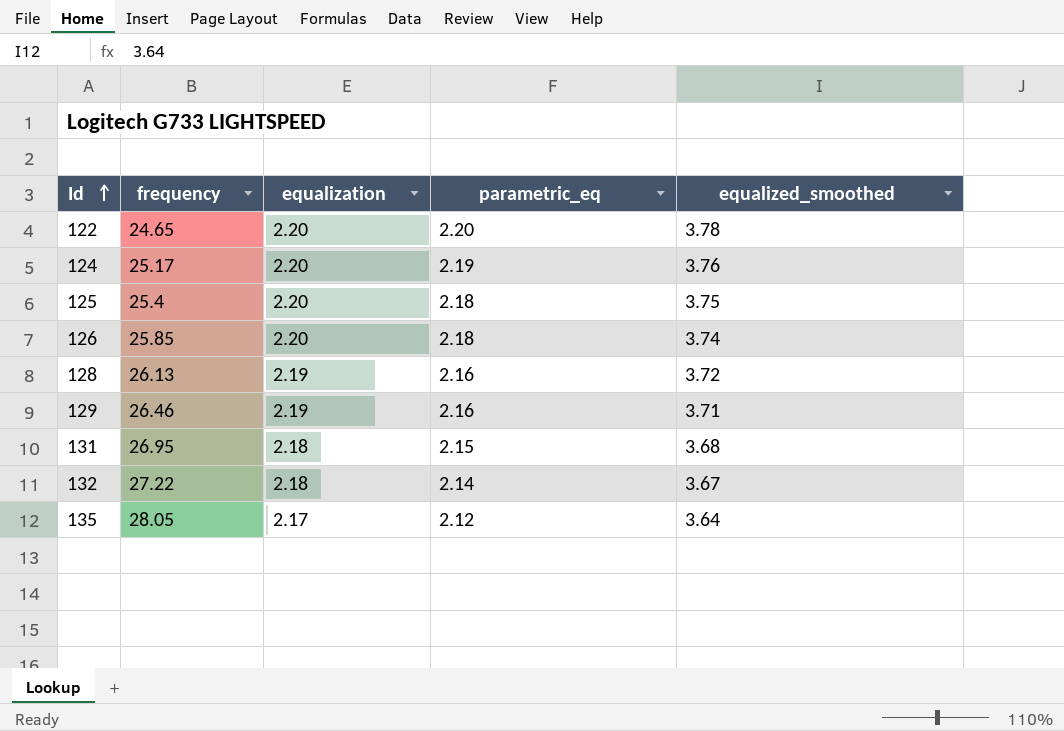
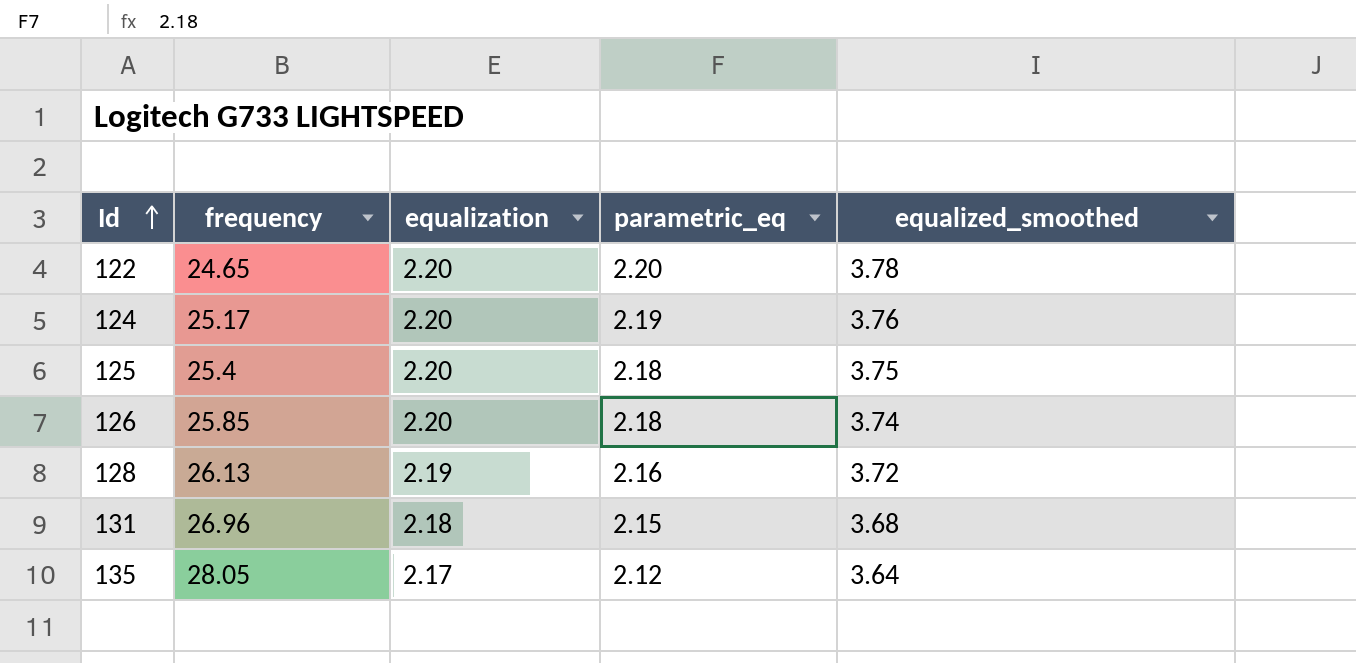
row 129: 26.46 | 2.19 | 2.16 | 3.71 -> none
row 132: 27.22 | 2.18 | 2.14 | 3.67 -> none
131 | frequency: 26.95 -> 26.96

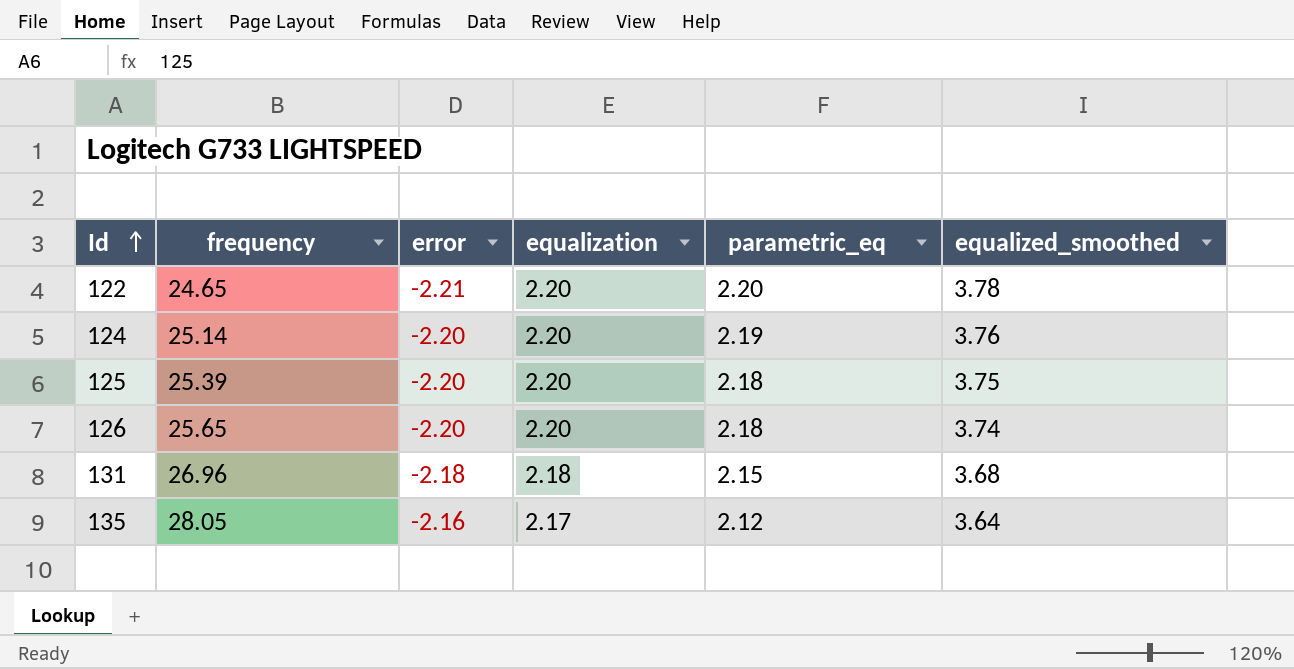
column error | position: none -> 3
row 128: 26.13 | 2.19 | 2.16 | 3.72 -> none
124 | frequency: 25.17 -> 25.14
125 | frequency: 25.4 -> 25.39
126 | frequency: 25.85 -> 25.65

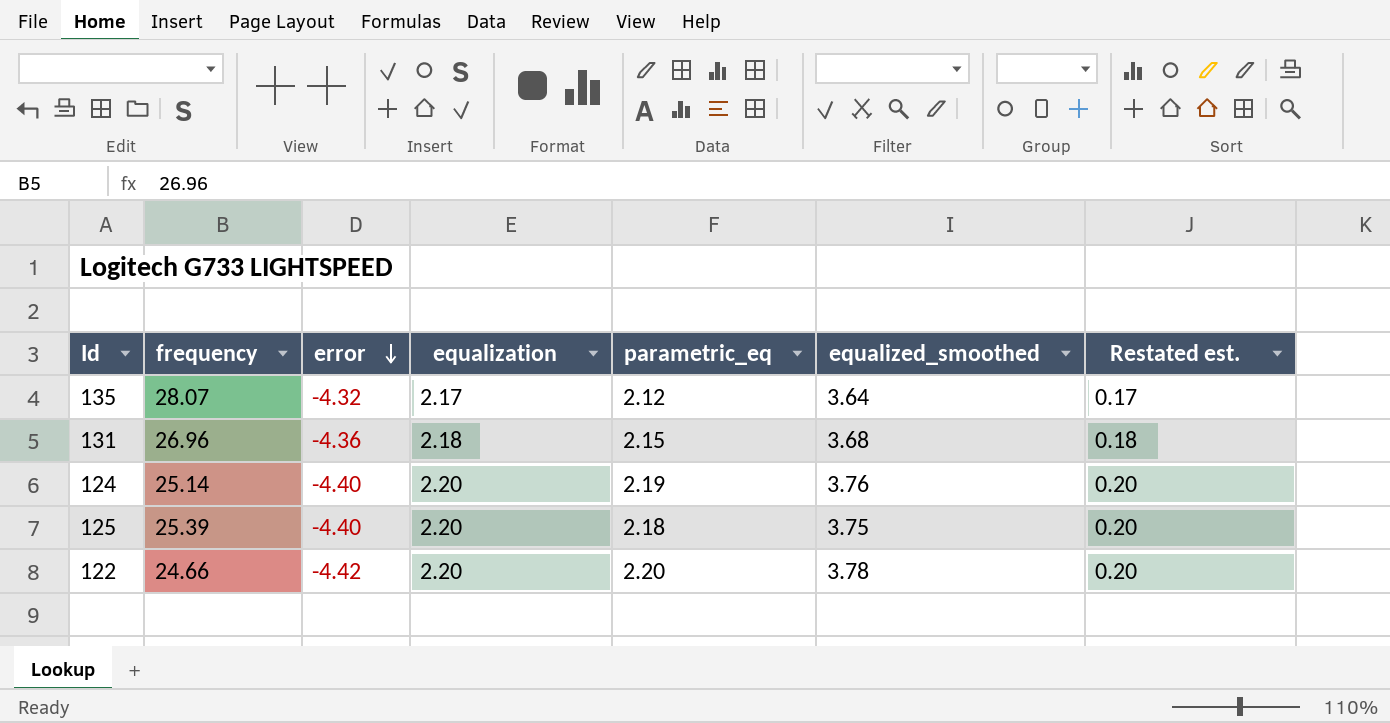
row order: Id ascending -> error descending
column Restated est. | formula: none -> [equalization] - 2
row 126: 25.65 | -2.20 | 2.20 | 2.18 | 3.74 -> none
135 | frequency: 28.05 -> 28.07
135 | error: -2.16 -> -4.32
131 | error: -2.18 -> -4.36
124 | error: -2.20 -> -4.40
125 | error: -2.20 -> -4.40
122 | frequency: 24.65 -> 24.66
122 | error: -2.21 -> -4.42

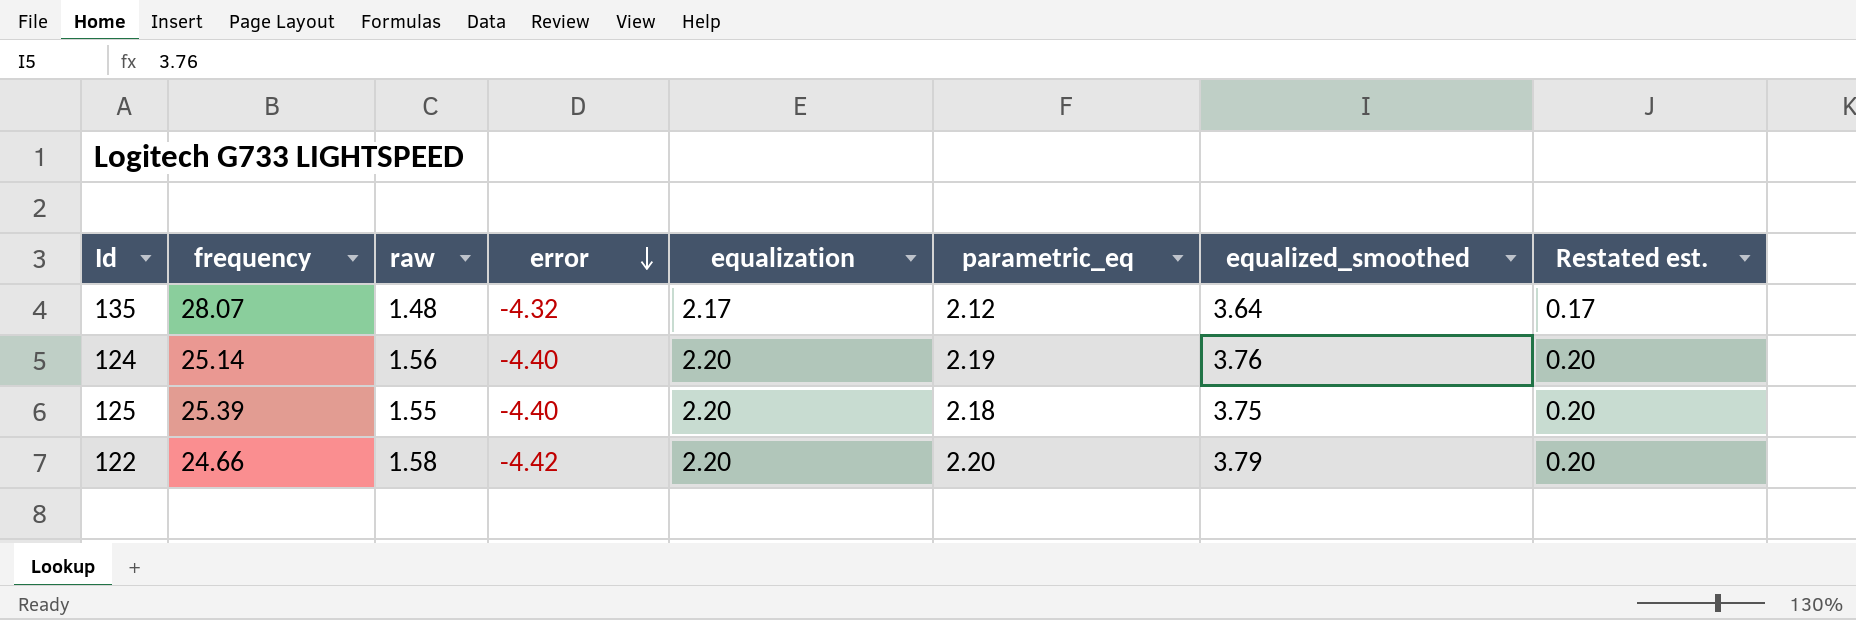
column raw | position: none -> 3
row 131: 26.96 | -4.36 | 2.18 | 2.15 | 3.68 | 0.18 -> none
122 | equalized_smoothed: 3.78 -> 3.79

